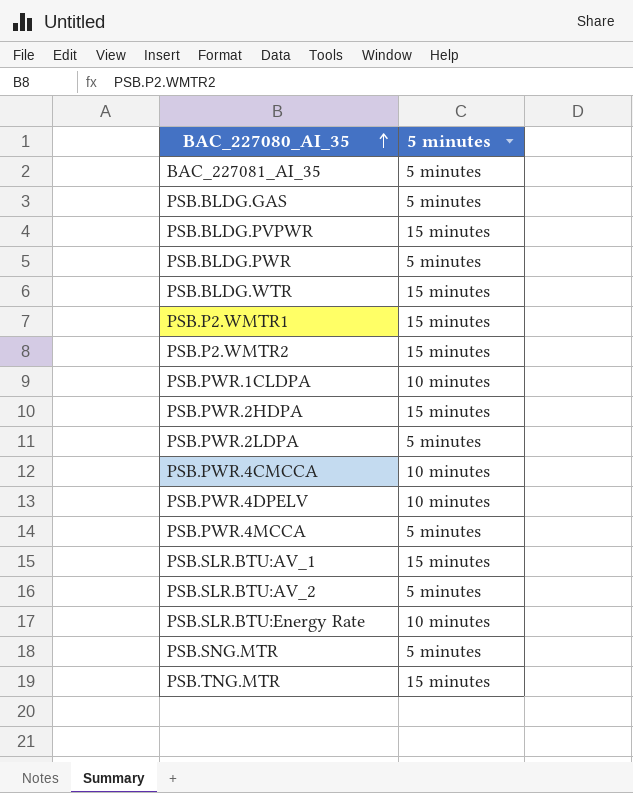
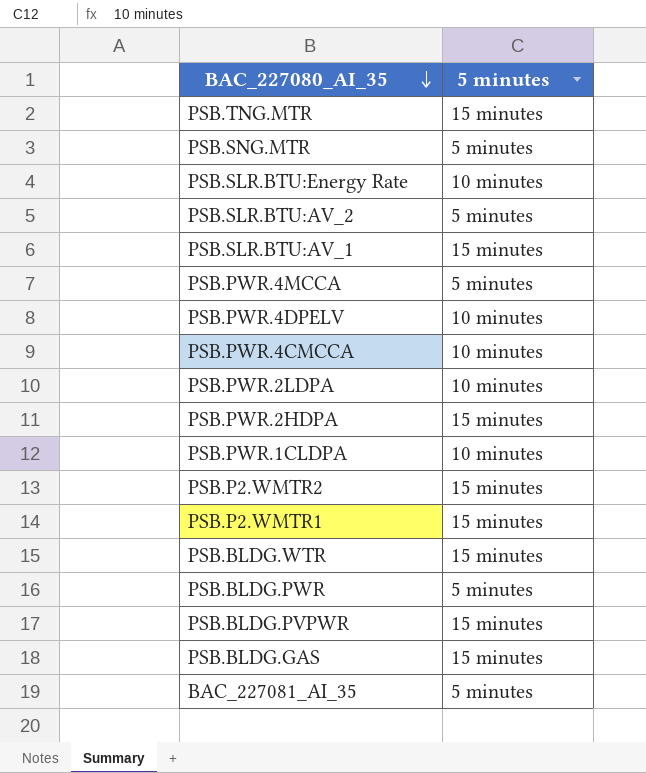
row order: BAC_227080_AI_35 ascending -> BAC_227080_AI_35 descending
PSB.PWR.2LDPA | 5 minutes: 5 minutes -> 10 minutes
PSB.BLDG.GAS | 5 minutes: 5 minutes -> 15 minutes

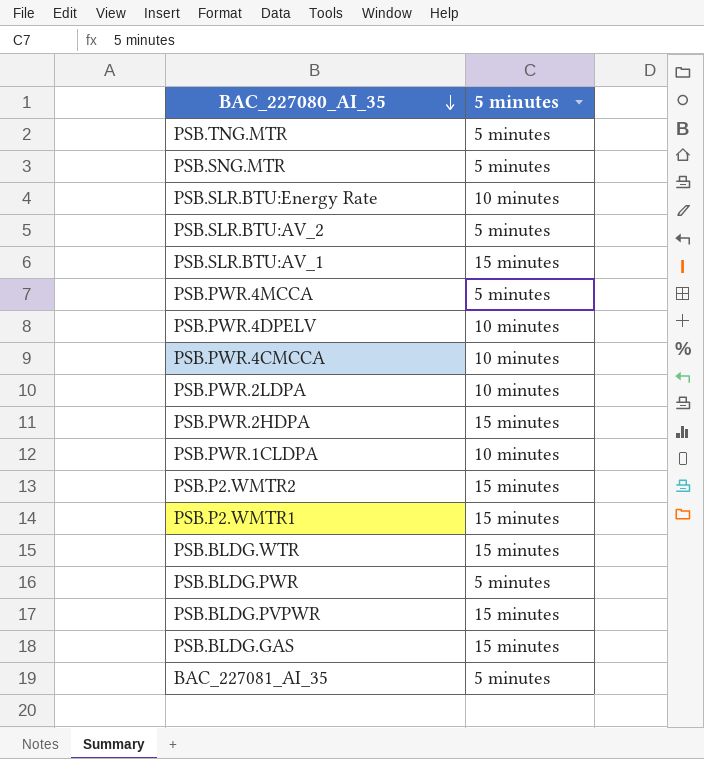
PSB.TNG.MTR | 5 minutes: 15 minutes -> 5 minutes

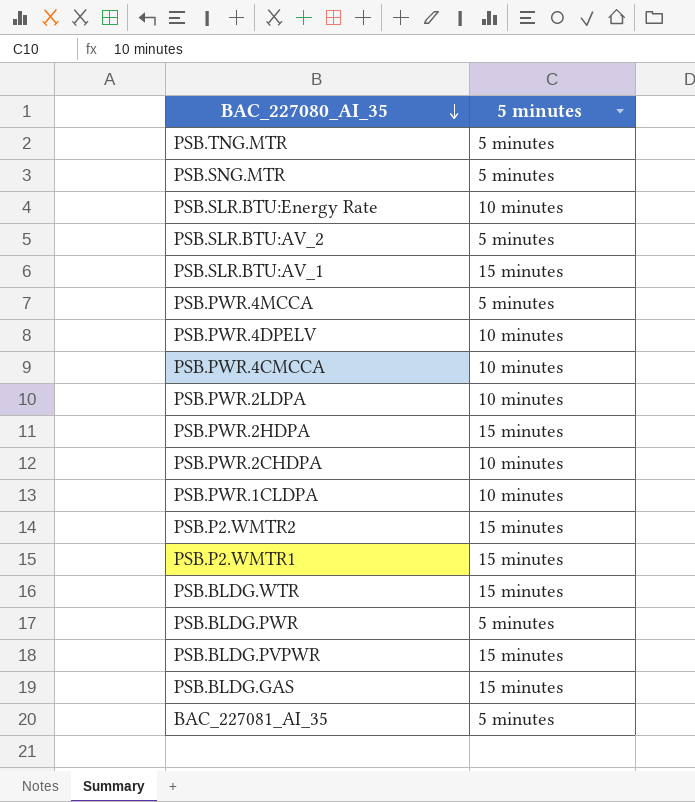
row PSB.PWR.2CHDPA: none -> 10 minutes

